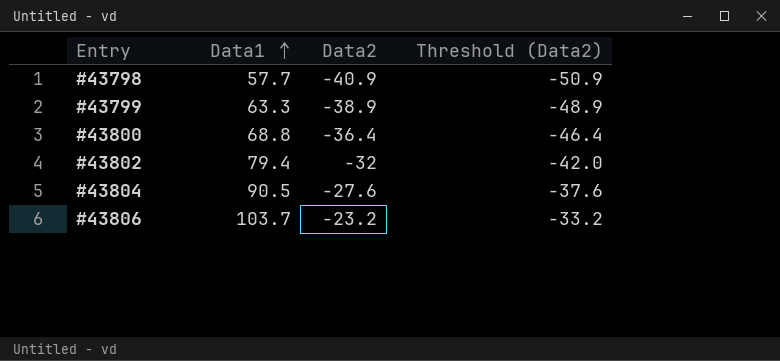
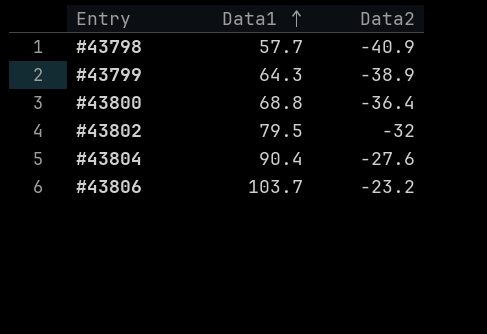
column Threshold (Data2) | formula: [Data2] - 10 -> none
#43799 | Data1: 63.3 -> 64.3
#43802 | Data1: 79.4 -> 79.5
#43804 | Data1: 90.5 -> 90.4

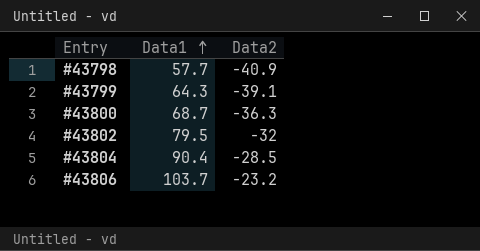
#43799 | Data2: -38.9 -> -39.1
#43800 | Data1: 68.8 -> 68.7
#43800 | Data2: -36.4 -> -36.3
#43804 | Data2: -27.6 -> -28.5

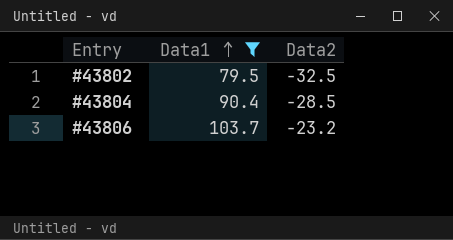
filter: none -> Data1 >= 79.5
#43802 | Data2: -32 -> -32.5

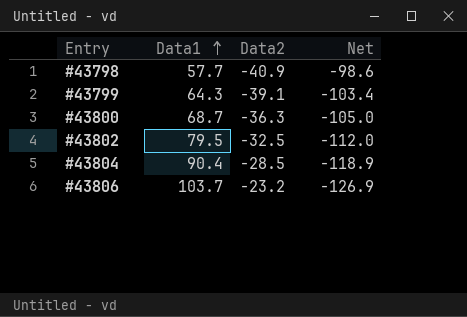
filter: Data1 >= 79.5 -> none
column Net | formula: none -> [Data2] - [Data1]

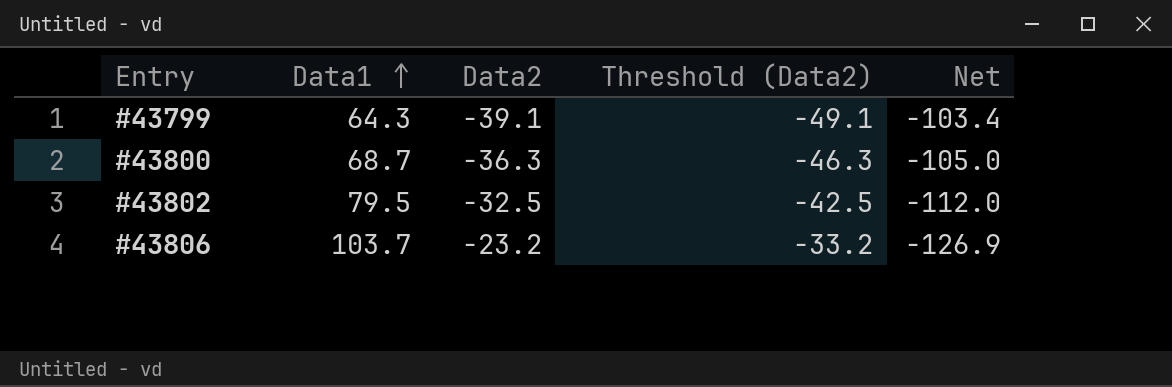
column Threshold (Data2) | formula: none -> [Data2] - 10
row #43798: 57.7 | -40.9 | -98.6 -> none
row #43804: 90.4 | -28.5 | -118.9 -> none

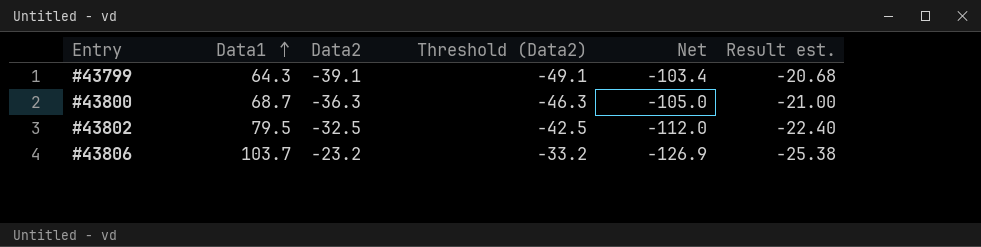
column Result est. | formula: none -> [Net] * 0.2

